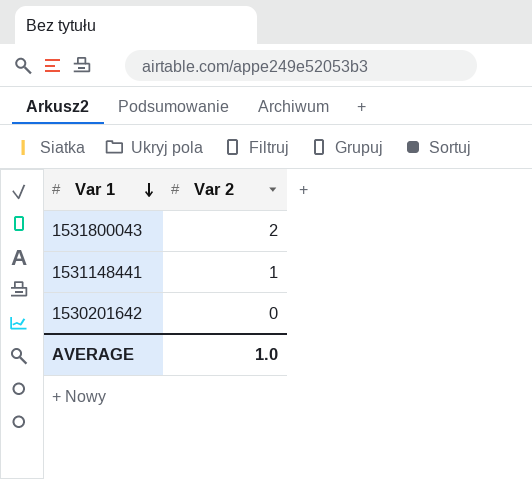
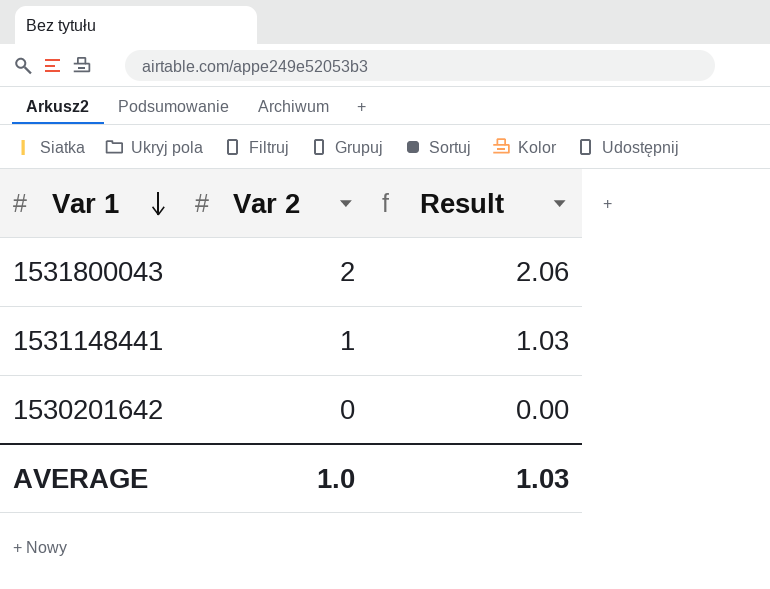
column Result | formula: none -> [Var 2] * 1.03

